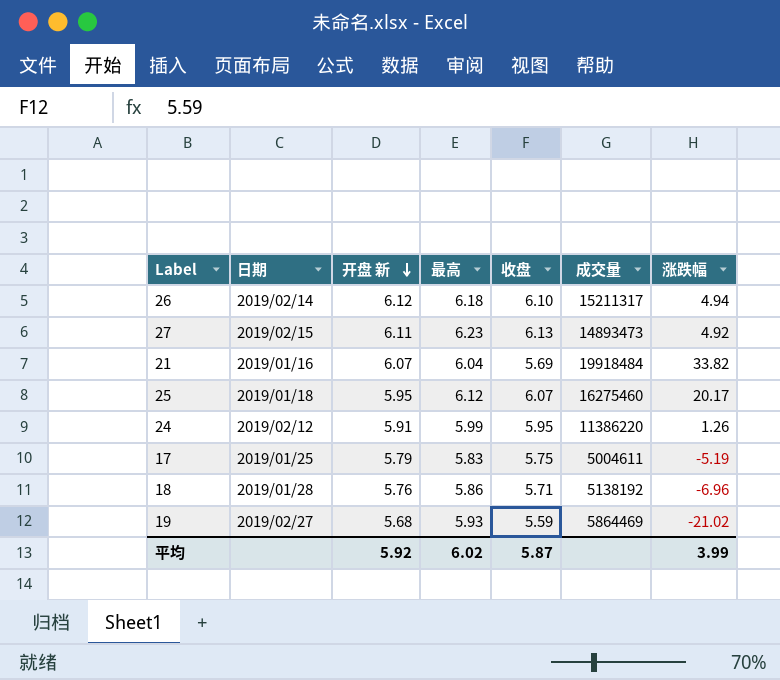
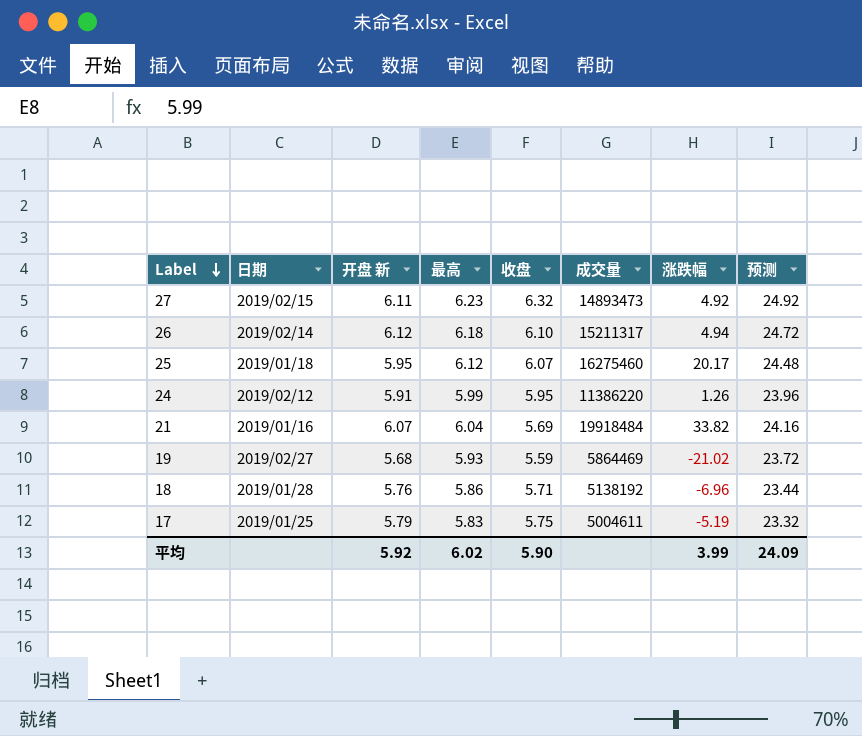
row order: 开盘 新 descending -> Label descending
column 预测 | formula: none -> [最高] * 4
27 | 收盘: 6.13 -> 6.32
平均 | 收盘: 5.87 -> 5.90

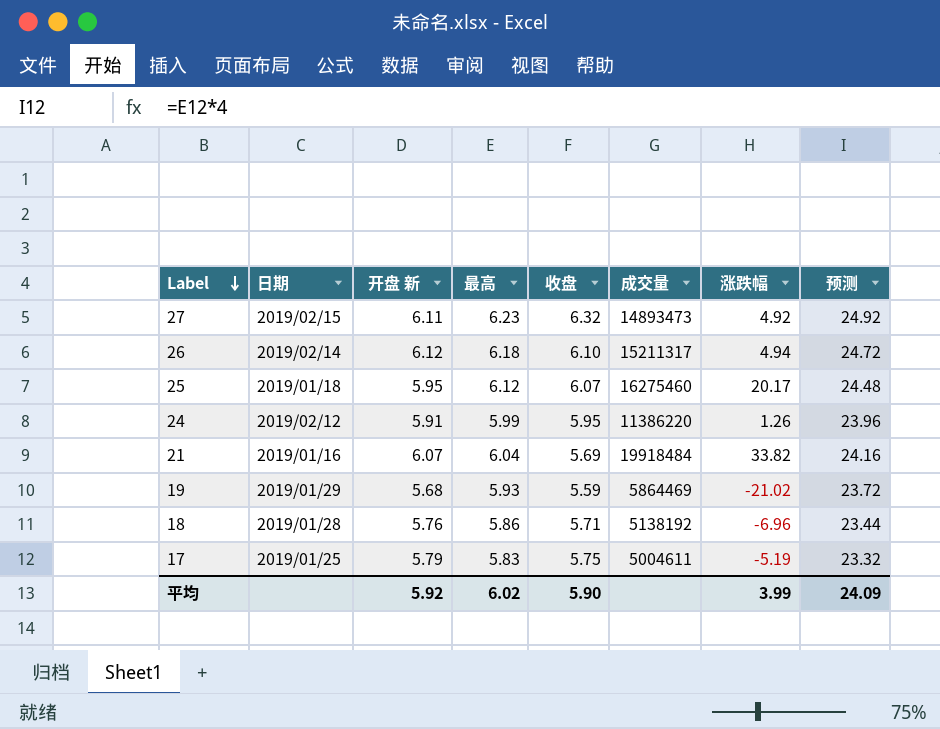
19 | 日期: 2019/02/27 -> 2019/01/29

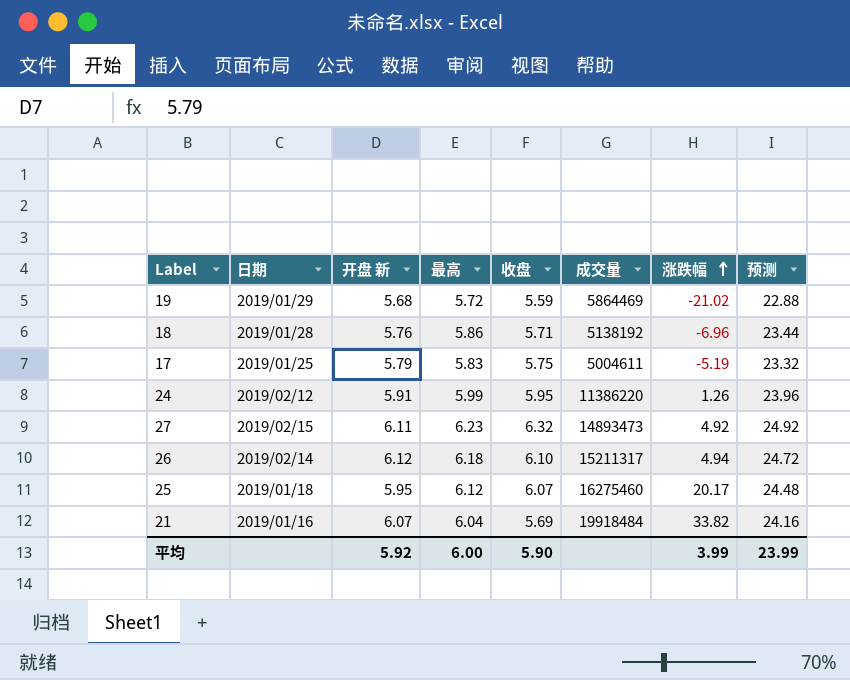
row order: Label descending -> 涨跌幅 ascending
19 | 最高: 5.93 -> 5.72
19 | 预测: 23.72 -> 22.88
平均 | 最高: 6.02 -> 6.00
平均 | 预测: 24.09 -> 23.99

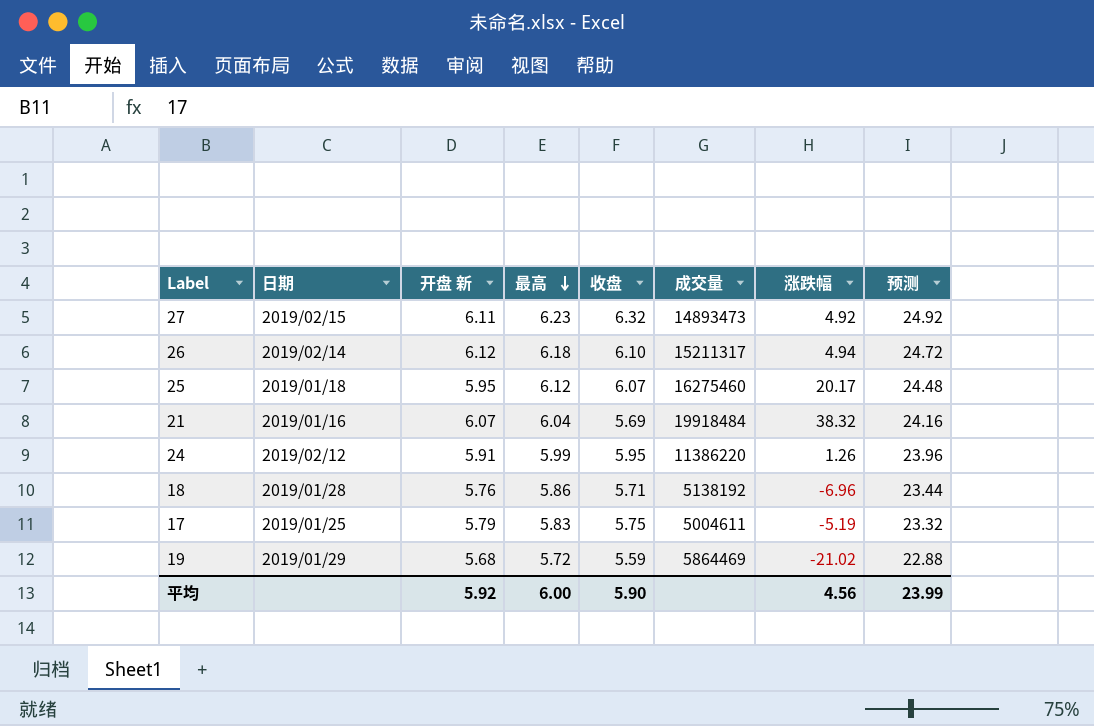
row order: 涨跌幅 ascending -> 最高 descending
21 | 涨跌幅: 33.82 -> 38.32
平均 | 涨跌幅: 3.99 -> 4.56

